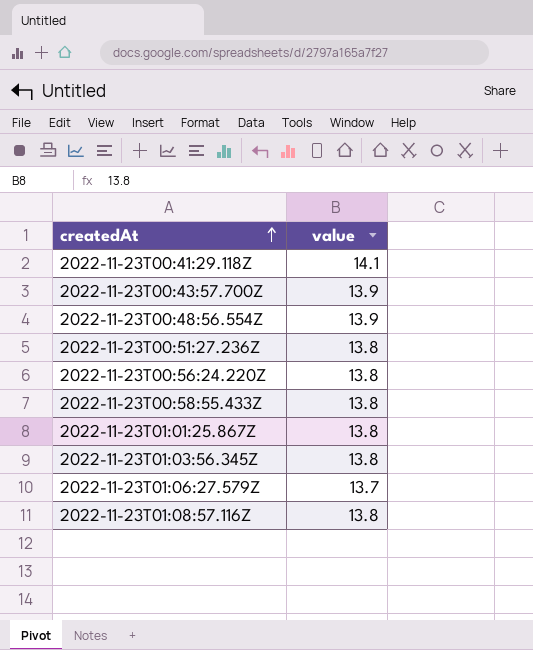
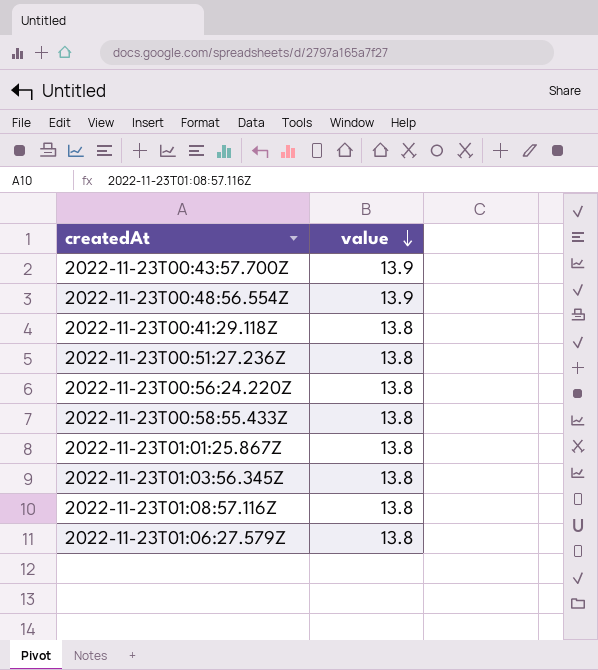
row order: createdAt ascending -> value descending
2022-11-23T00:41:29.118Z | value: 14.1 -> 13.8
2022-11-23T01:06:27.579Z | value: 13.7 -> 13.8

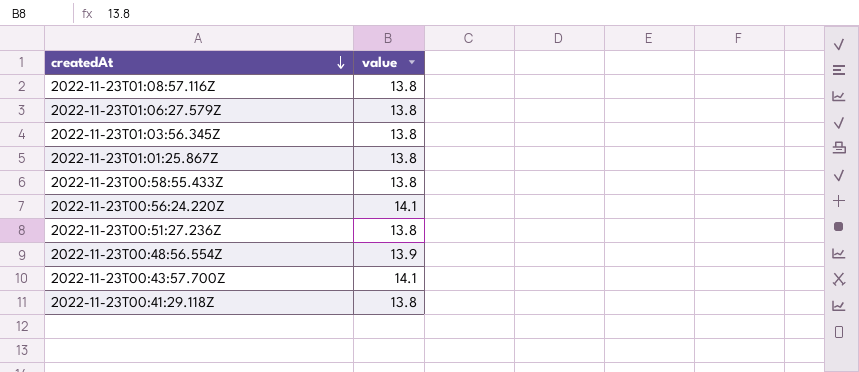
row order: value descending -> createdAt descending
2022-11-23T00:56:24.220Z | value: 13.8 -> 14.1
2022-11-23T00:43:57.700Z | value: 13.9 -> 14.1

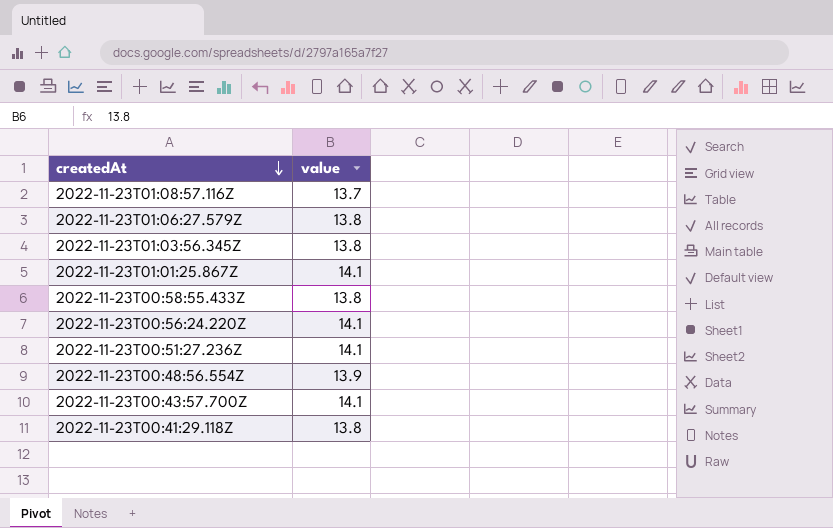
2022-11-23T01:08:57.116Z | value: 13.8 -> 13.7
2022-11-23T01:01:25.867Z | value: 13.8 -> 14.1
2022-11-23T00:51:27.236Z | value: 13.8 -> 14.1

